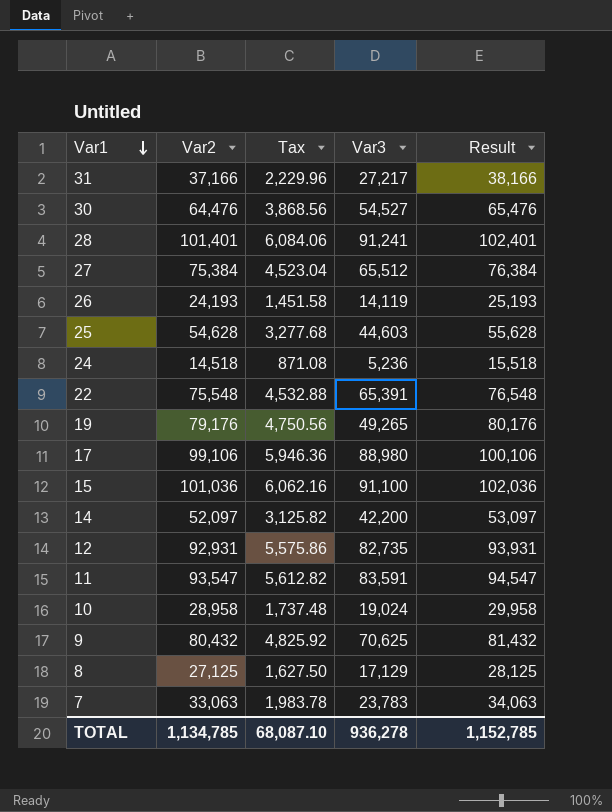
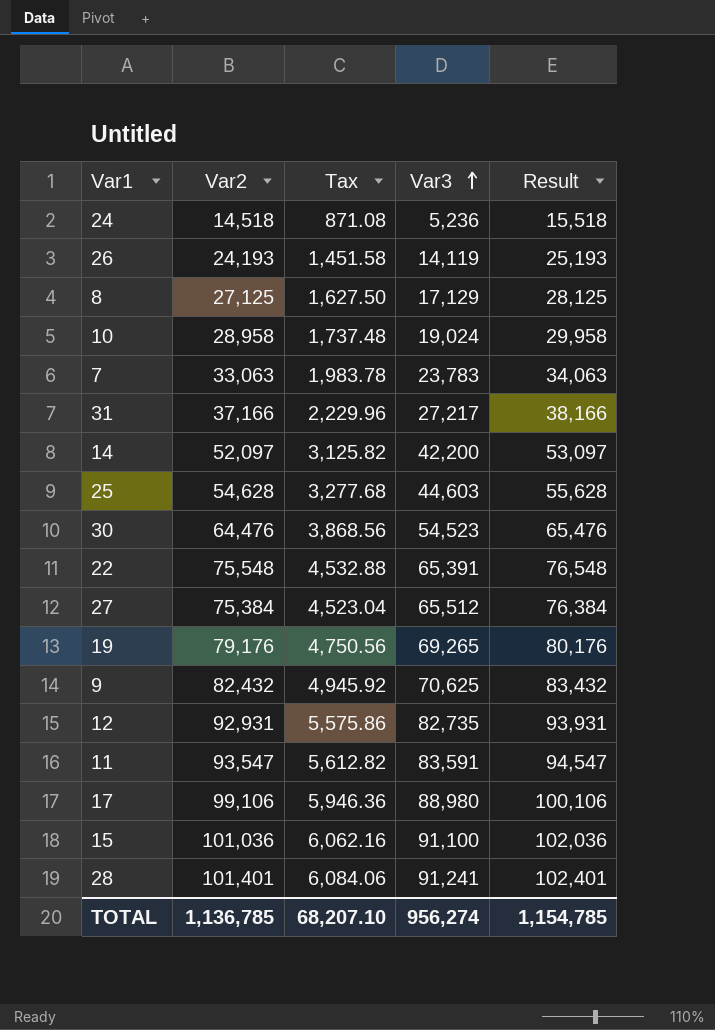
row order: Var1 descending -> Var3 ascending
30 | Var3: 54,527 -> 54,523
19 | Var3: 49,265 -> 69,265
9 | Var2: 80,432 -> 82,432
9 | Tax: 4,825.92 -> 4,945.92
9 | Result: 81,432 -> 83,432
TOTAL | Var2: 1,134,785 -> 1,136,785
TOTAL | Tax: 68,087.10 -> 68,207.10
TOTAL | Var3: 936,278 -> 956,274
TOTAL | Result: 1,152,785 -> 1,154,785

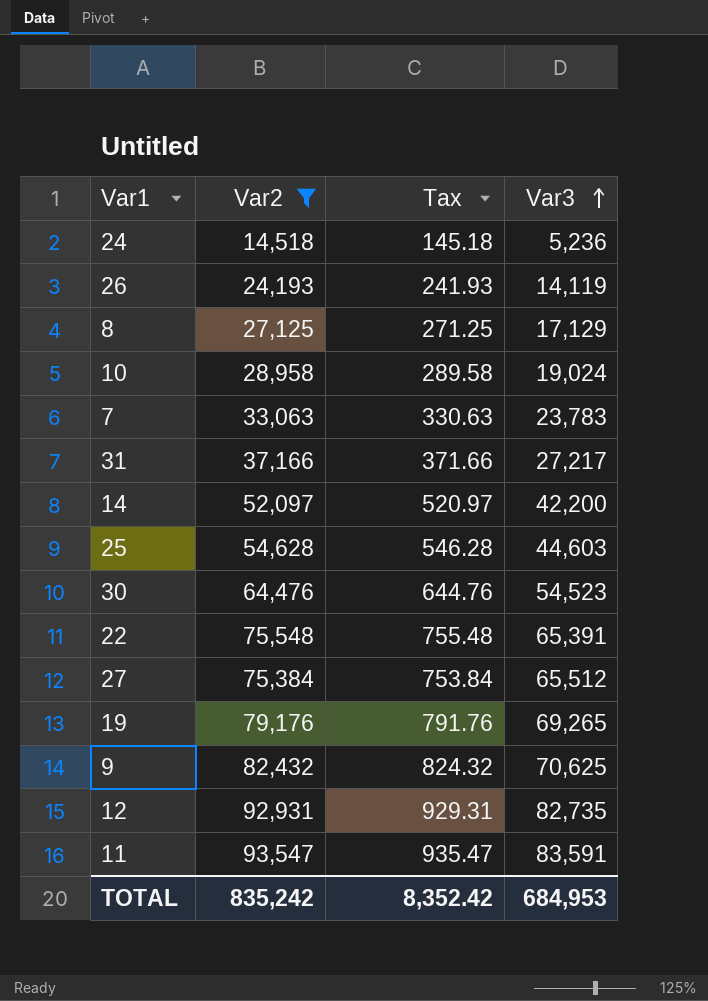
filter: none -> Var2 <= 93,547
column Result | formula: [Var2] + 1000 -> none
column Tax | formula: [Var2] * 0.06 -> [Var2] * 0.01
TOTAL | Var2: 1,136,785 -> 835,242
TOTAL | Tax: 68,207.10 -> 8,352.42
TOTAL | Var3: 956,274 -> 684,953

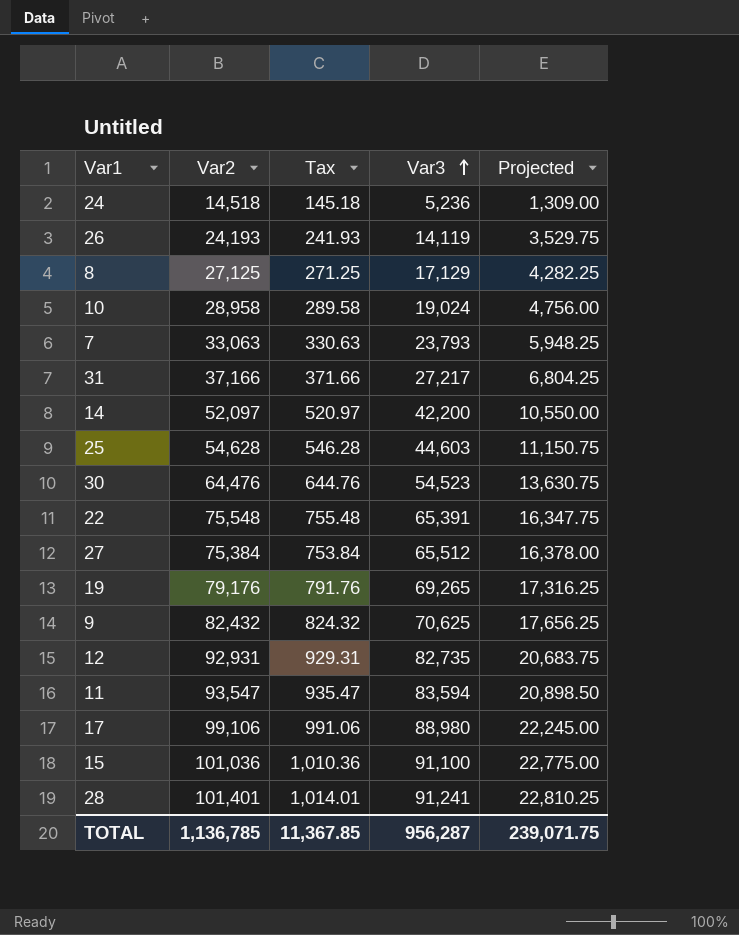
filter: Var2 <= 93,547 -> none
column Projected | formula: none -> [Var3] * 0.25
7 | Var3: 23,783 -> 23,793
11 | Var3: 83,591 -> 83,594
TOTAL | Var2: 835,242 -> 1,136,785
TOTAL | Tax: 8,352.42 -> 11,367.85
TOTAL | Var3: 684,953 -> 956,287

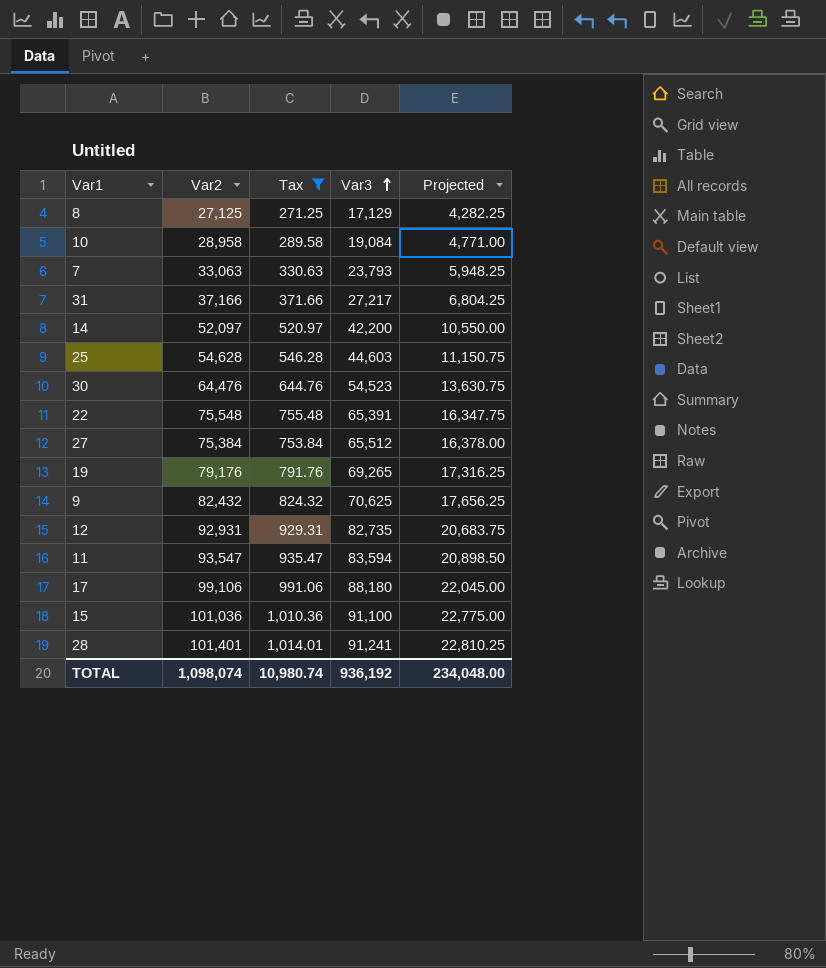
filter: none -> Tax >= 271.25
10 | Var3: 19,024 -> 19,084
10 | Projected: 4,756.00 -> 4,771.00
17 | Var3: 88,980 -> 88,180
17 | Projected: 22,245.00 -> 22,045.00
TOTAL | Var2: 1,136,785 -> 1,098,074
TOTAL | Tax: 11,367.85 -> 10,980.74
TOTAL | Var3: 956,287 -> 936,192
TOTAL | Projected: 239,071.75 -> 234,048.00

